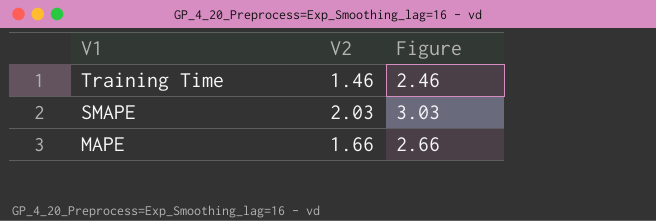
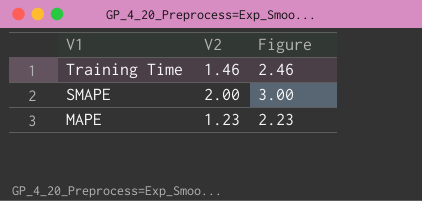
SMAPE | V2: 2.03 -> 2.00
SMAPE | Figure: 3.03 -> 3.00
MAPE | V2: 1.66 -> 1.23
MAPE | Figure: 2.66 -> 2.23

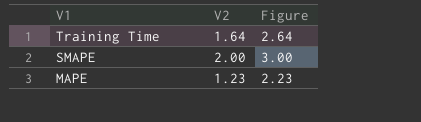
Training Time | V2: 1.46 -> 1.64
Training Time | Figure: 2.46 -> 2.64

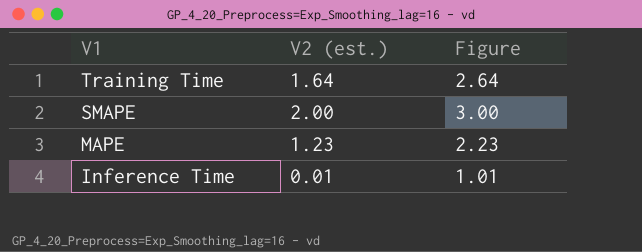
column name: V2 -> V2 (est.)
row Inference Time: none -> 0.01 | 1.01

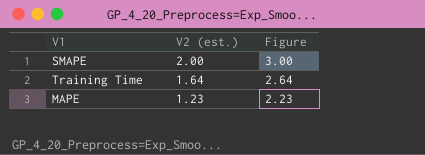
row order: V1 descending -> V2 (est.) descending
row Inference Time: 0.01 | 1.01 -> none

